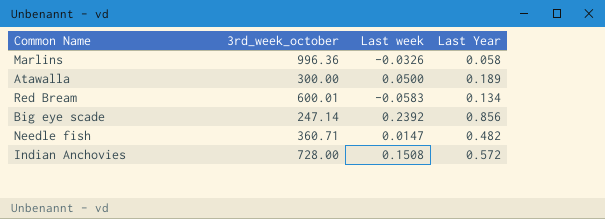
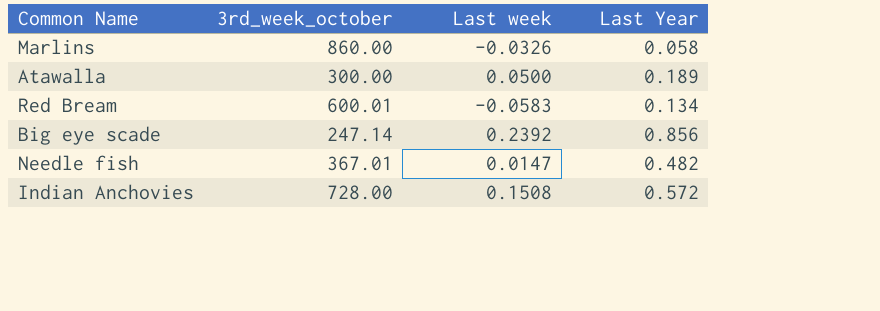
Marlins | 3rd_week_october: 996.36 -> 860.00
Needle fish | 3rd_week_october: 360.71 -> 367.01

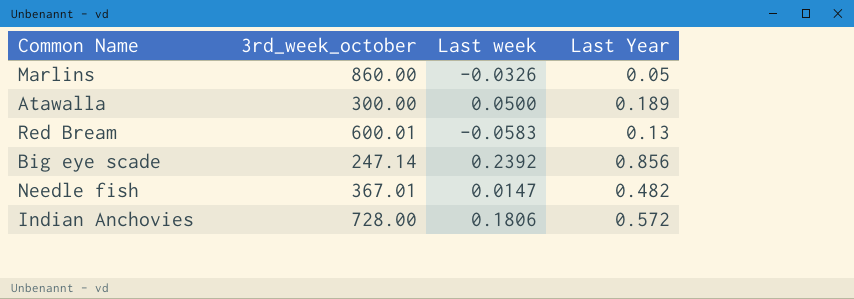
Marlins | Last Year: 0.058 -> 0.05
Red Bream | Last Year: 0.134 -> 0.13
Indian Anchovies | Last week: 0.1508 -> 0.1806

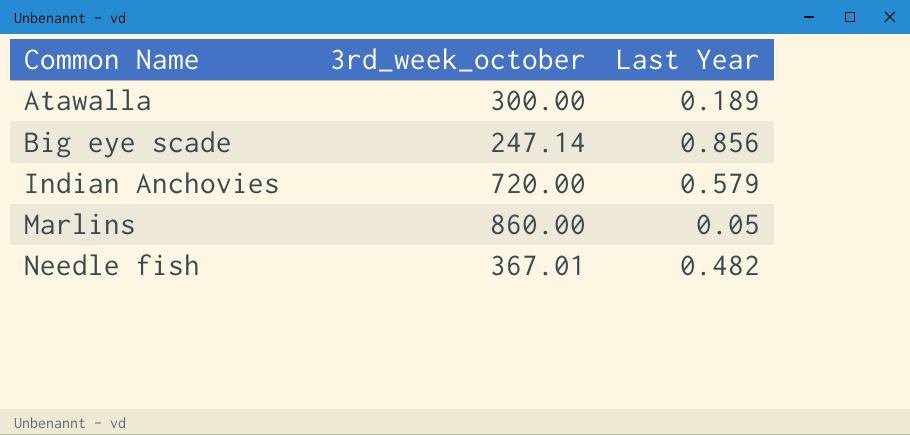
row order: none -> Common Name ascending
column Last week | position: 3 -> none
row Red Bream: 600.01 | -0.0583 | 0.13 -> none
Indian Anchovies | 3rd_week_october: 728.00 -> 720.00
Indian Anchovies | Last Year: 0.572 -> 0.579

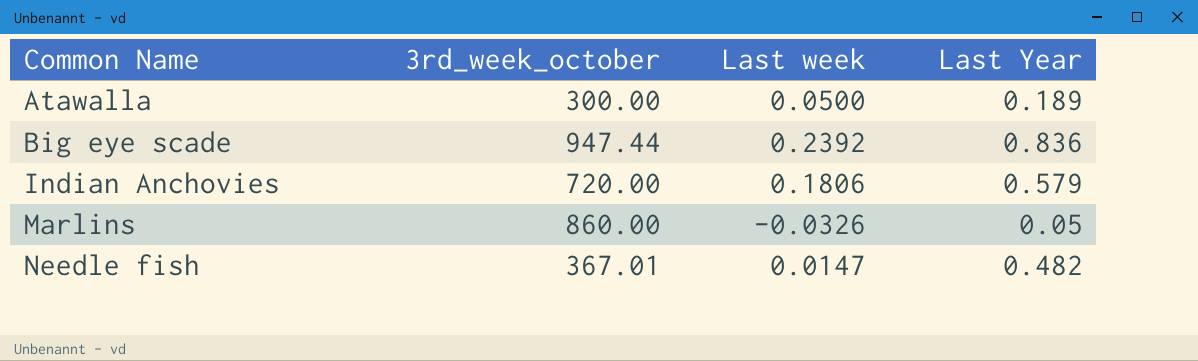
column Last week | position: none -> 3
Big eye scade | 3rd_week_october: 247.14 -> 947.44
Big eye scade | Last Year: 0.856 -> 0.836

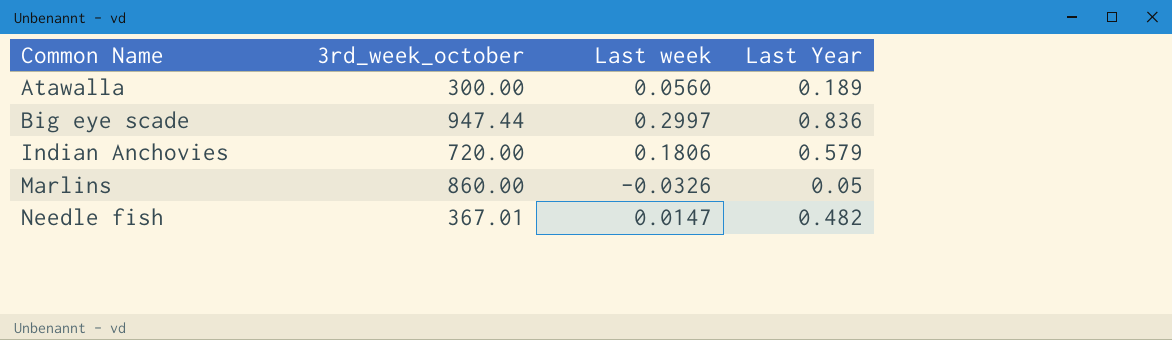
Atawalla | Last week: 0.0500 -> 0.0560
Big eye scade | Last week: 0.2392 -> 0.2997

